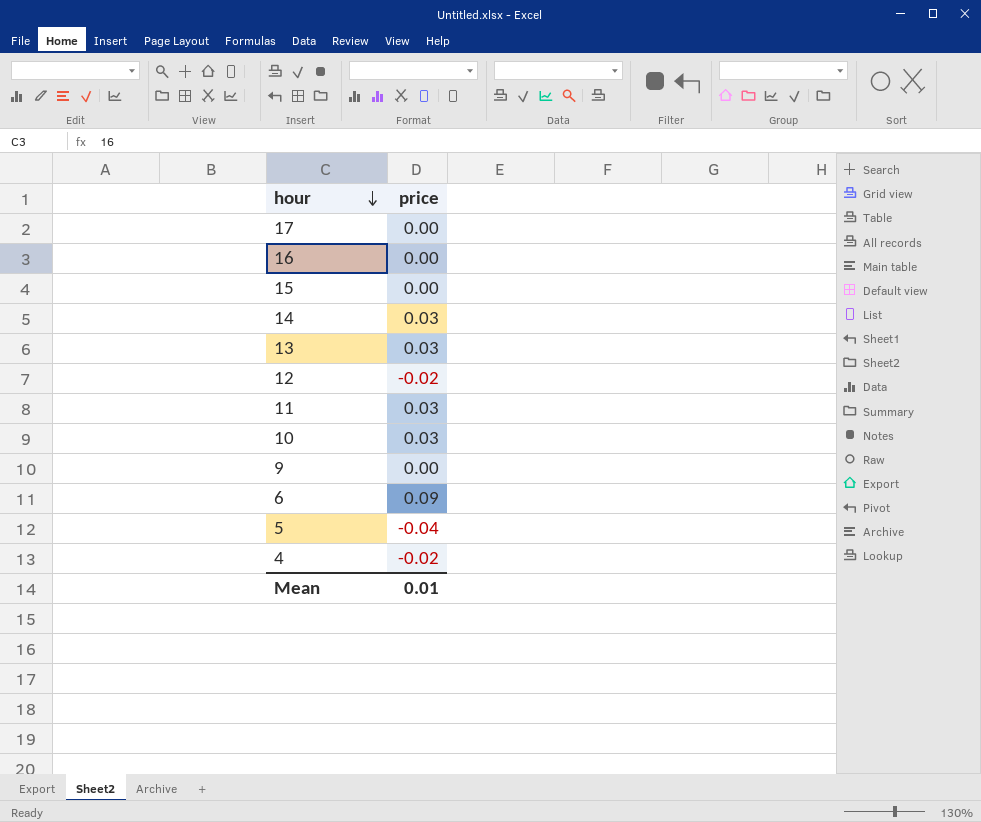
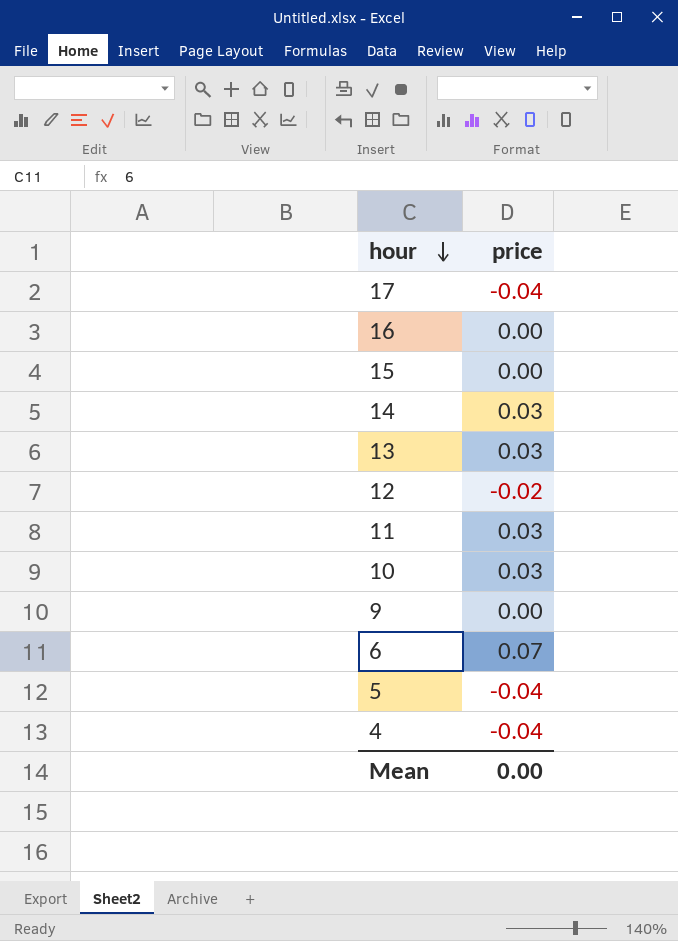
17 | price: 0.00 -> -0.04
6 | price: 0.09 -> 0.07
4 | price: -0.02 -> -0.04
Mean | price: 0.01 -> 0.00

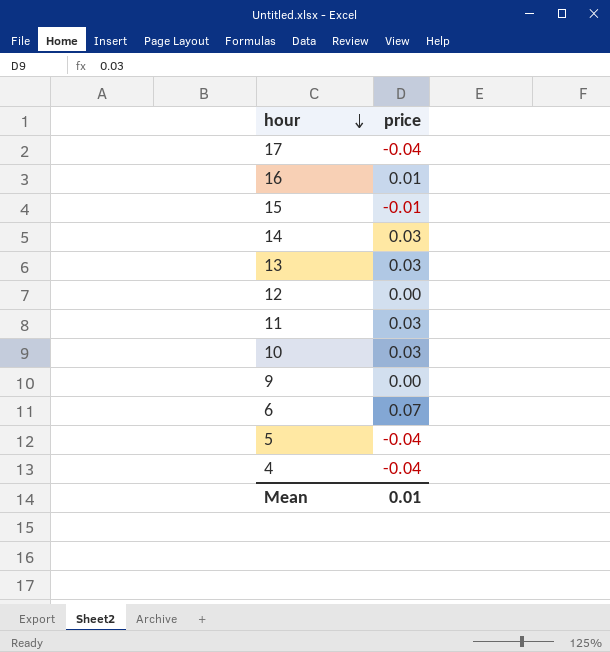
16 | price: 0.00 -> 0.01
15 | price: 0.00 -> -0.01
12 | price: -0.02 -> 0.00
Mean | price: 0.00 -> 0.01

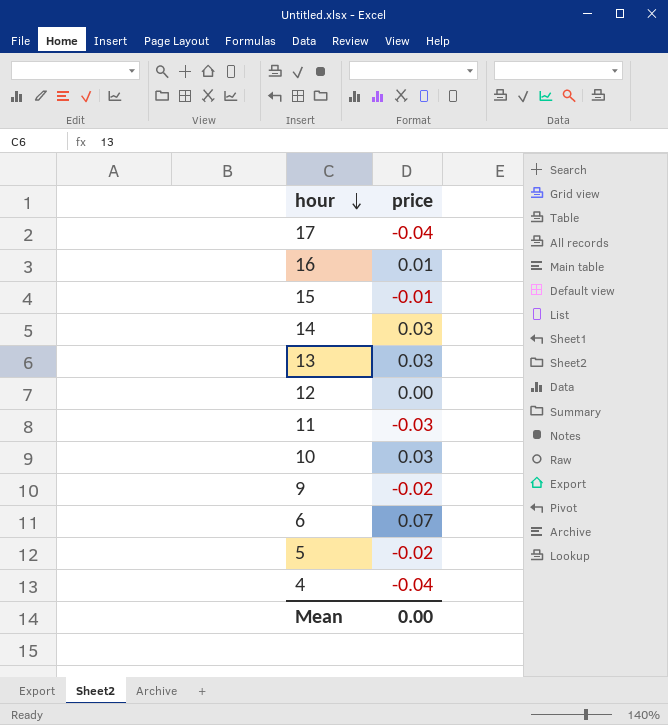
11 | price: 0.03 -> -0.03
9 | price: 0.00 -> -0.02
5 | price: -0.04 -> -0.02
Mean | price: 0.01 -> 0.00

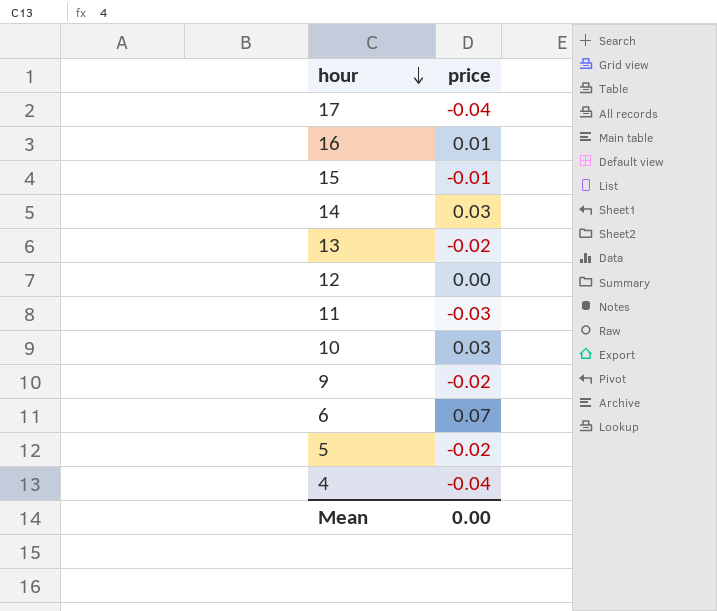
13 | price: 0.03 -> -0.02

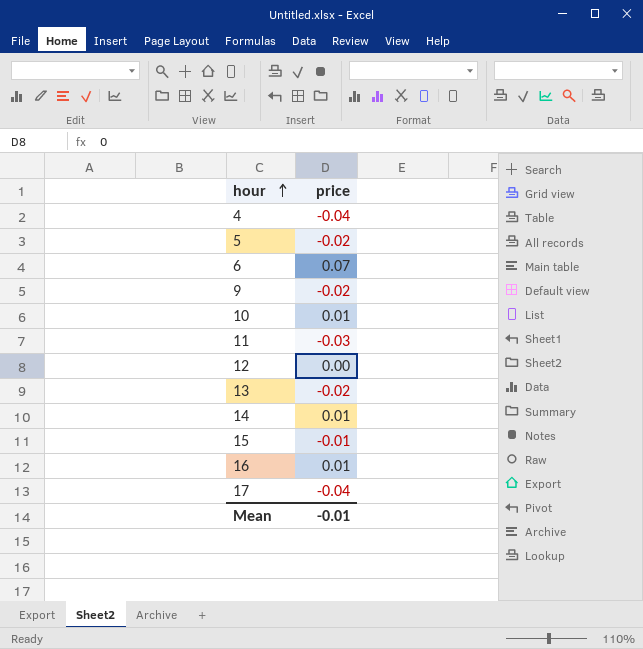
row order: hour descending -> hour ascending
10 | price: 0.03 -> 0.01
14 | price: 0.03 -> 0.01
Mean | price: 0.00 -> -0.01

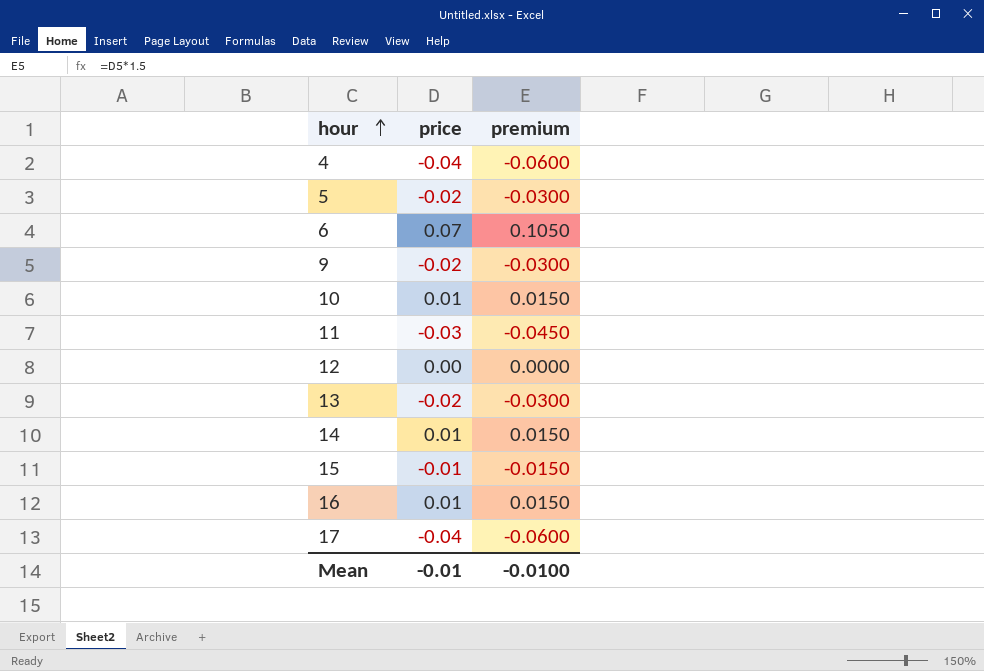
column premium | formula: none -> [price] * 1.5

